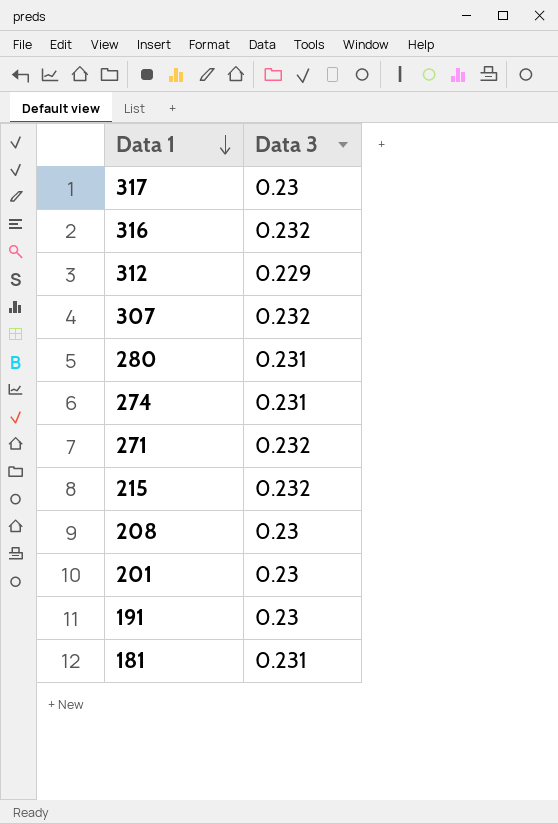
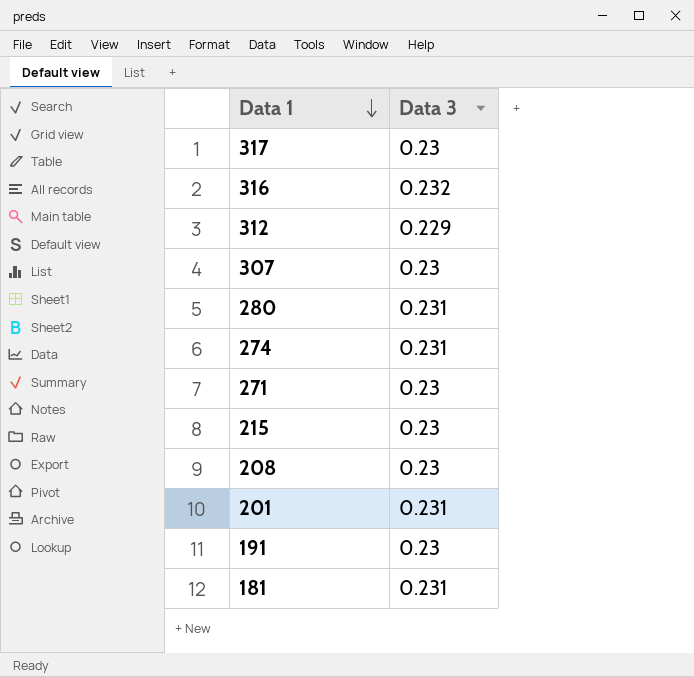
307 | Data 3: 0.232 -> 0.23
271 | Data 3: 0.232 -> 0.23
215 | Data 3: 0.232 -> 0.23
201 | Data 3: 0.23 -> 0.231

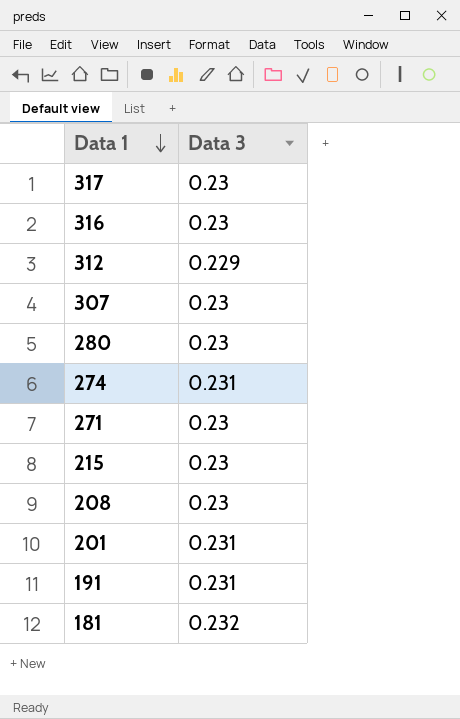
316 | Data 3: 0.232 -> 0.23
280 | Data 3: 0.231 -> 0.23
191 | Data 3: 0.23 -> 0.231
181 | Data 3: 0.231 -> 0.232

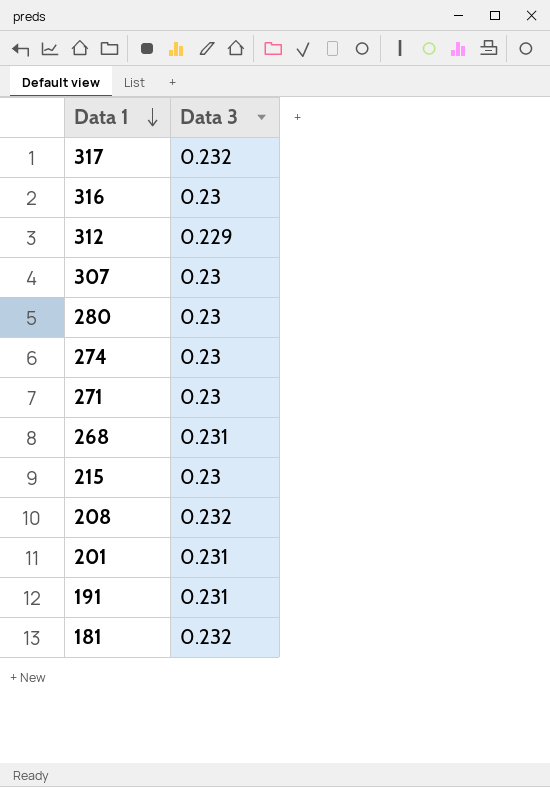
317 | Data 3: 0.23 -> 0.232
274 | Data 3: 0.231 -> 0.23
row 268: none -> 0.231
208 | Data 3: 0.23 -> 0.232

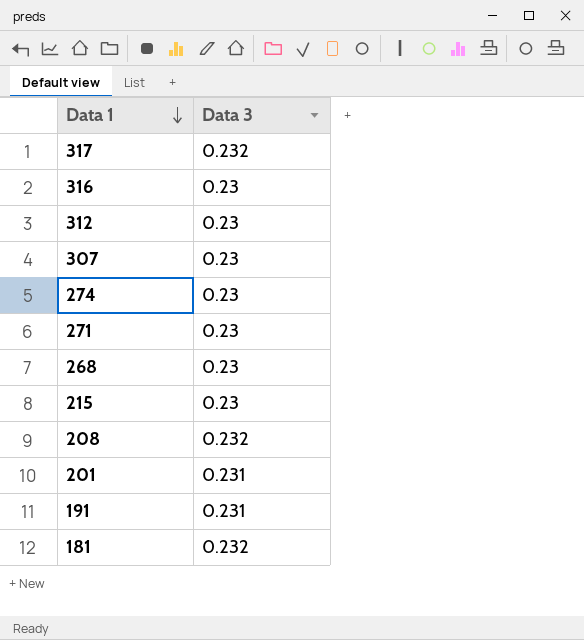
row 280: 0.23 -> none
312 | Data 3: 0.229 -> 0.23
268 | Data 3: 0.231 -> 0.23

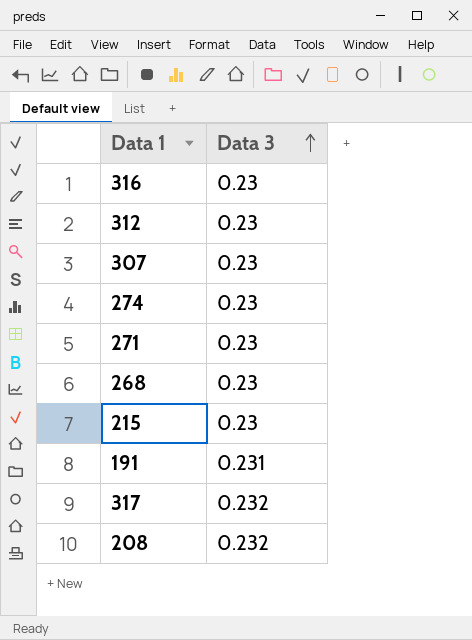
row order: Data 1 descending -> Data 3 ascending
row 201: 0.231 -> none
row 181: 0.232 -> none

